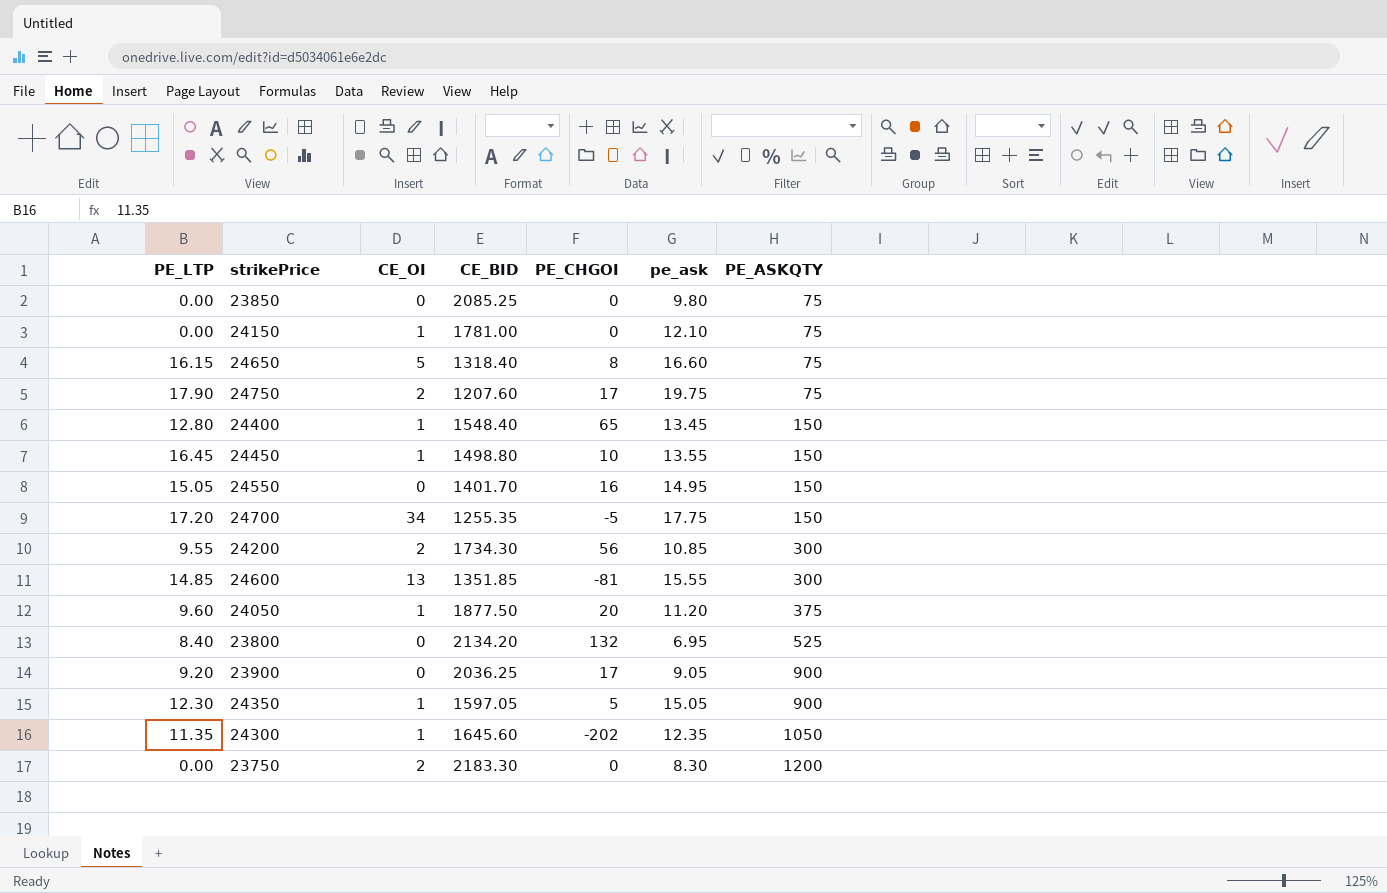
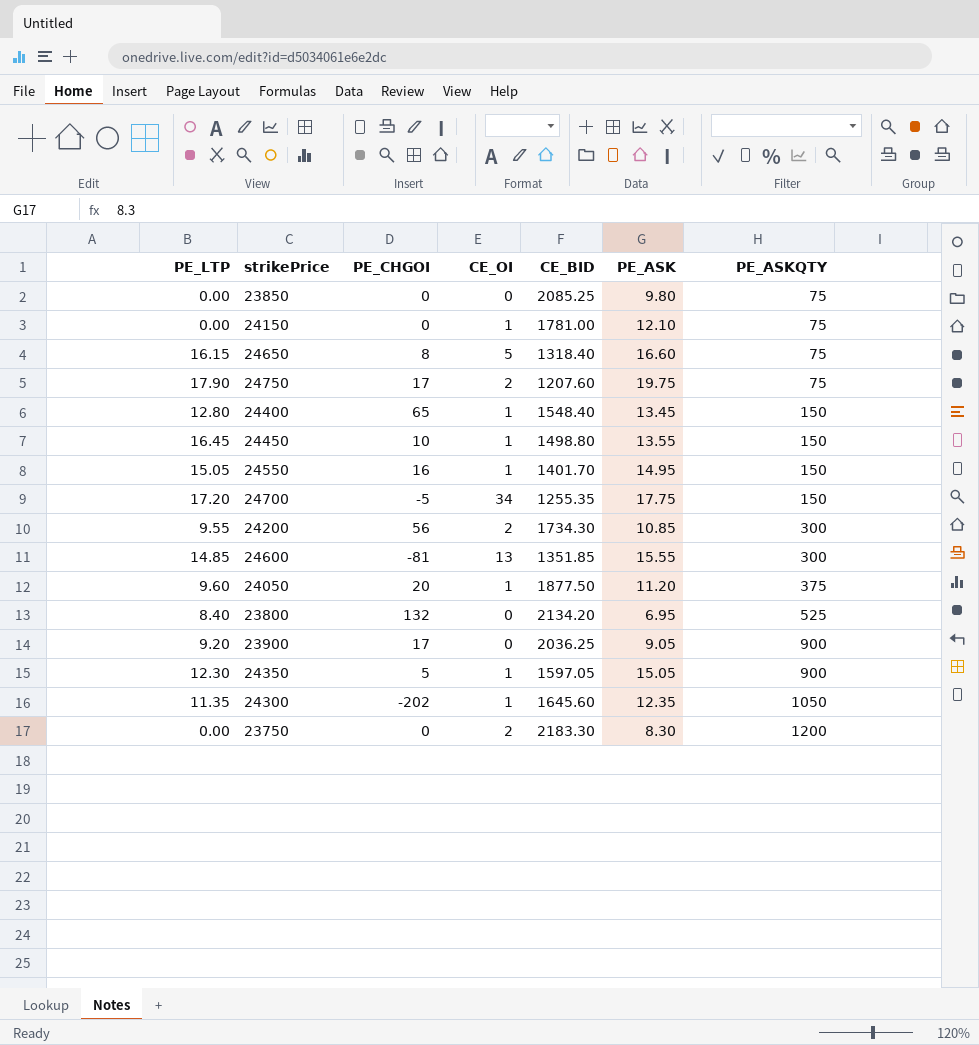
column PE_CHGOI | position: 5 -> 3
column name: pe_ask -> PE_ASK
24550 | CE_OI: 0 -> 1

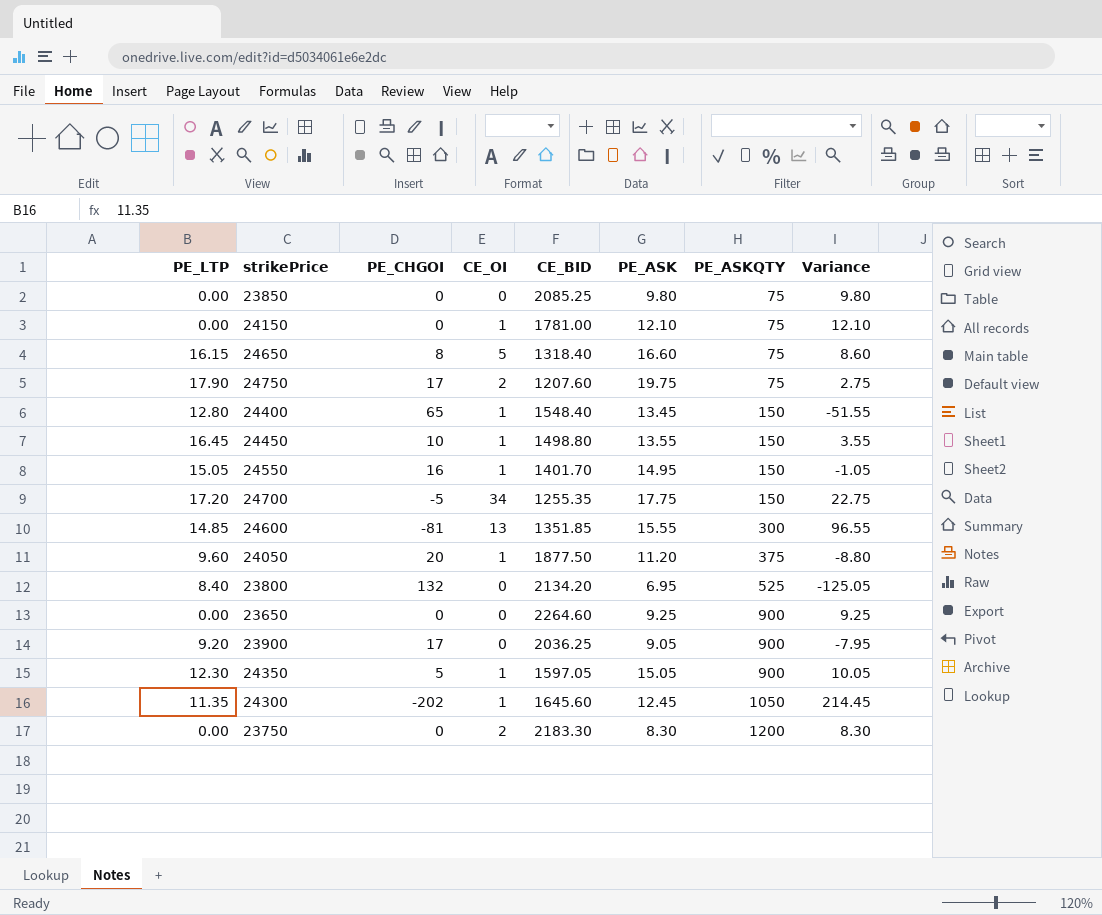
column Variance | formula: none -> [PE_ASK] - [PE_CHGOI]
row 24200: 9.55 | 56 | 2 | 1734.30 | 10.85 | 300 -> none
row 23650: none -> 0.00 | 0 | 0 | 2264.60 | 9.25 | 900 | 9.25
24300 | PE_ASK: 12.35 -> 12.45

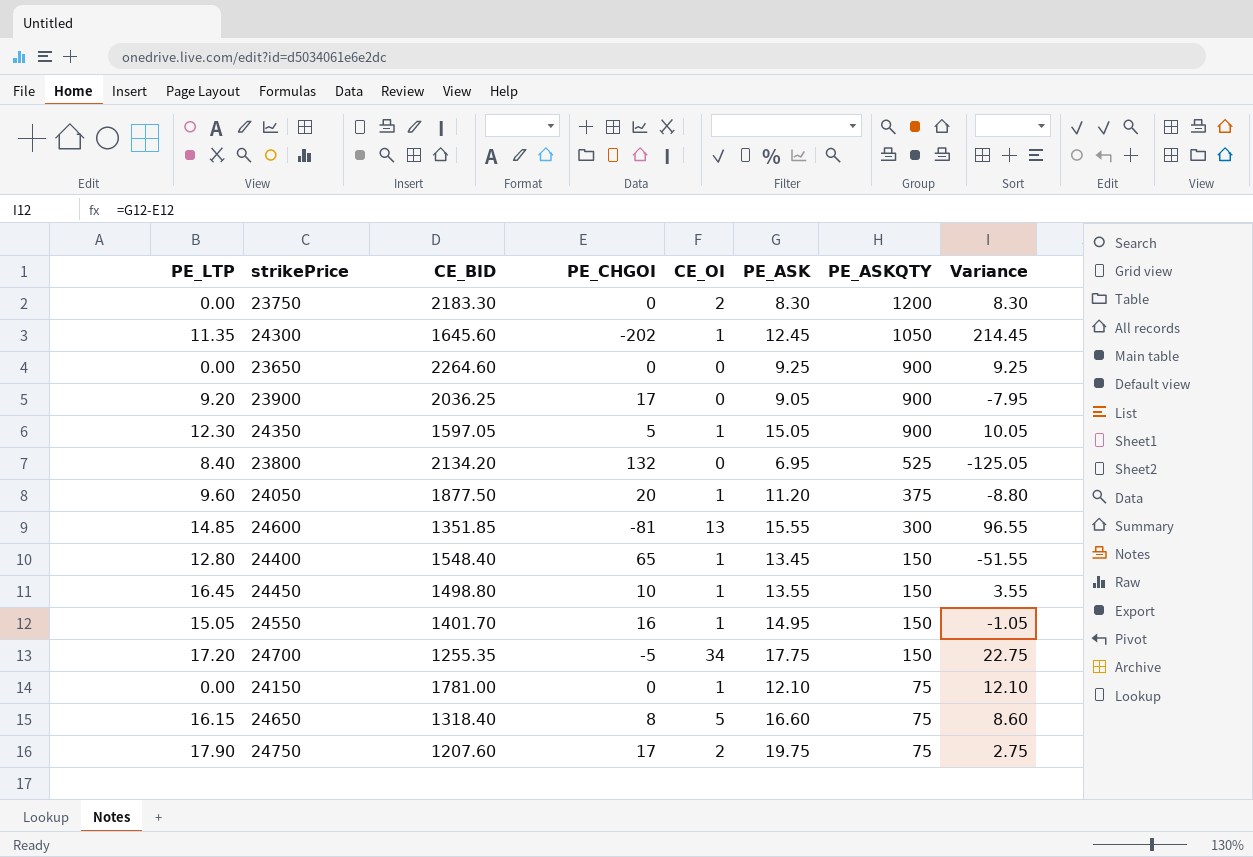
row order: PE_ASKQTY ascending -> PE_ASKQTY descending
column CE_BID | position: 5 -> 3
row 23850: 0.00 | 0 | 0 | 2085.25 | 9.80 | 75 | 9.80 -> none

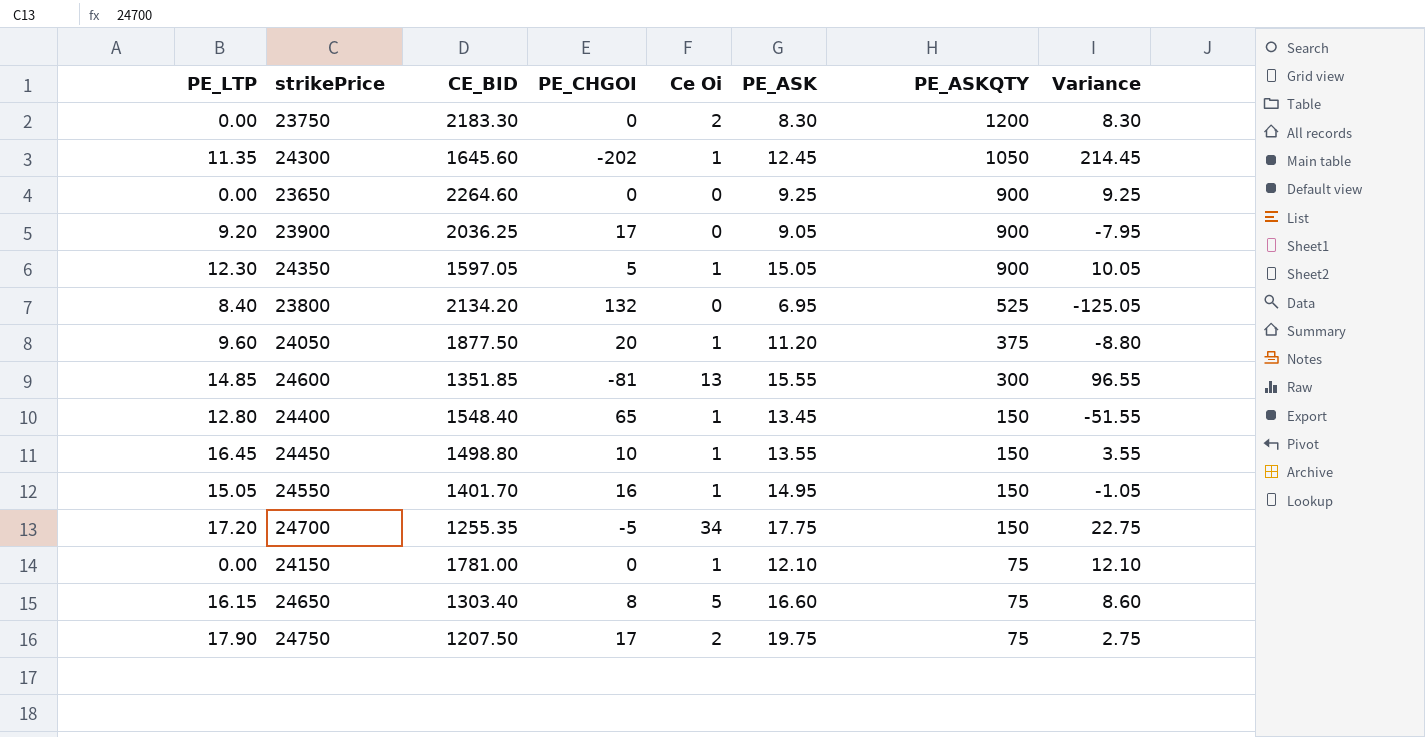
column name: CE_OI -> Ce Oi
24650 | CE_BID: 1318.40 -> 1303.40
24750 | CE_BID: 1207.60 -> 1207.50

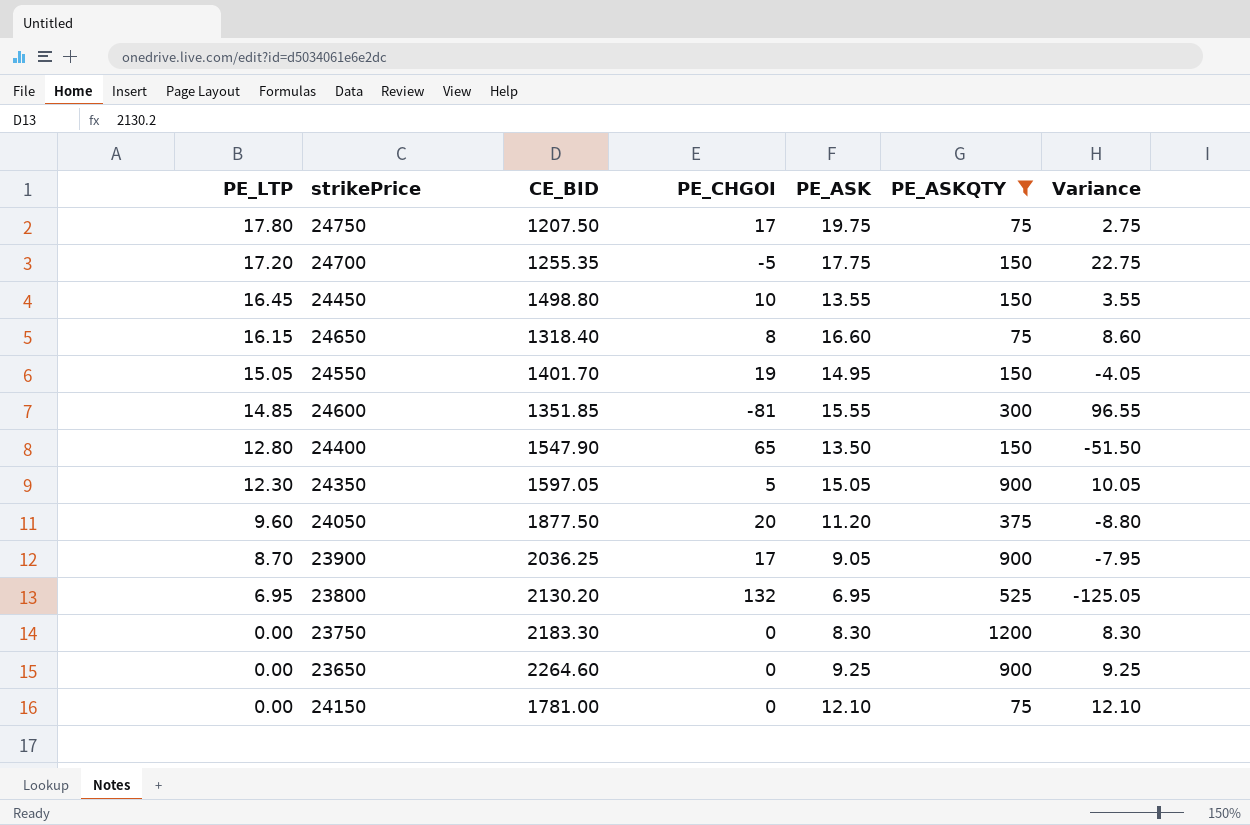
filter: none -> PE_ASKQTY != 1050
row order: PE_ASKQTY descending -> PE_LTP descending
column Ce Oi | position: 5 -> none
24750 | PE_LTP: 17.90 -> 17.80
24650 | CE_BID: 1303.40 -> 1318.40
24550 | PE_CHGOI: 16 -> 19
24550 | Variance: -1.05 -> -4.05
24400 | CE_BID: 1548.40 -> 1547.90
24400 | PE_ASK: 13.45 -> 13.50
24400 | Variance: -51.55 -> -51.50
23900 | PE_LTP: 9.20 -> 8.70
23800 | PE_LTP: 8.40 -> 6.95
23800 | CE_BID: 2134.20 -> 2130.20

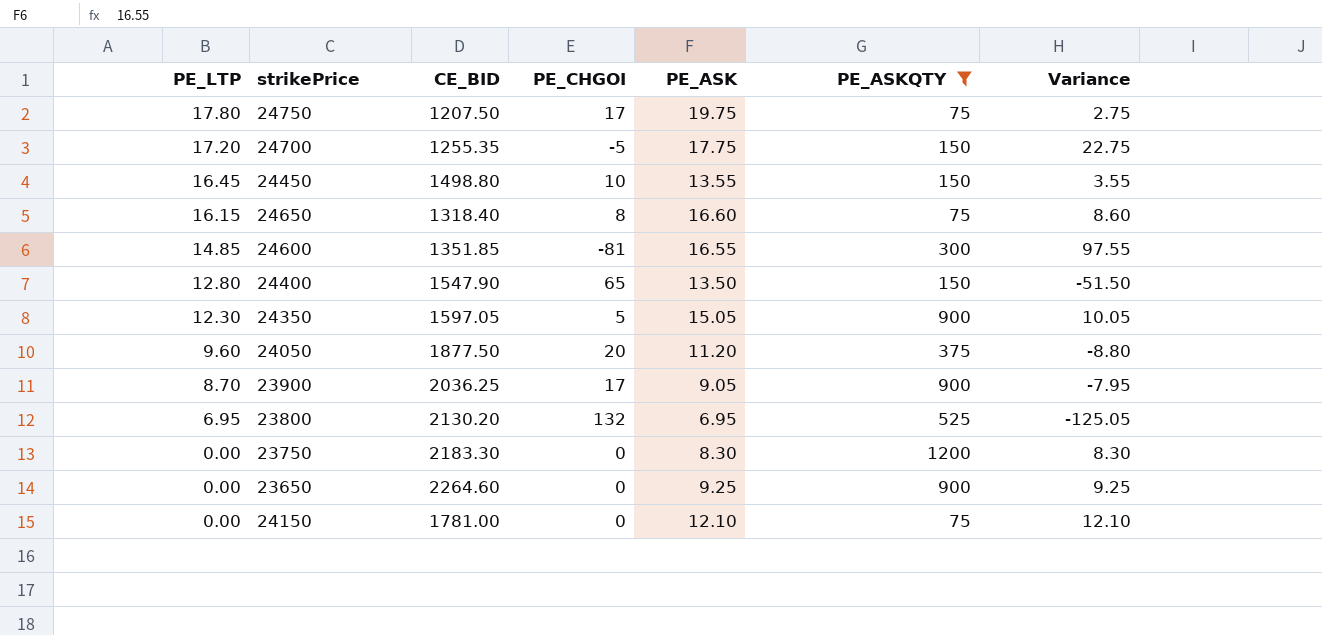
row 24550: 15.05 | 1401.70 | 19 | 14.95 | 150 | -4.05 -> none
24600 | PE_ASK: 15.55 -> 16.55
24600 | Variance: 96.55 -> 97.55

